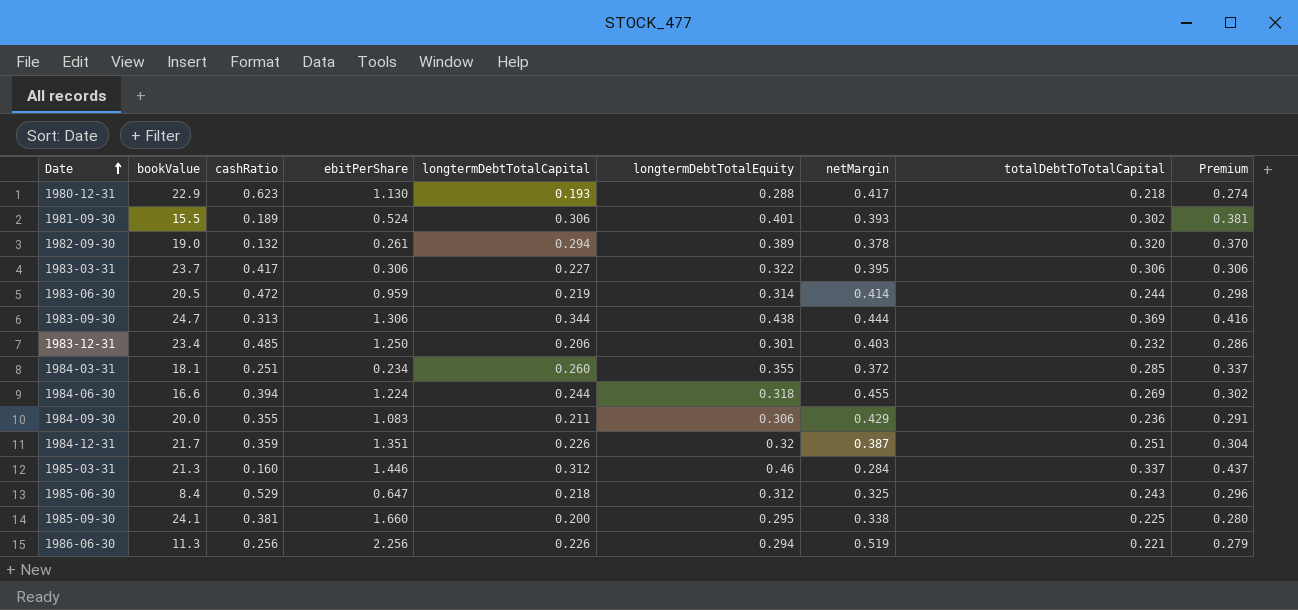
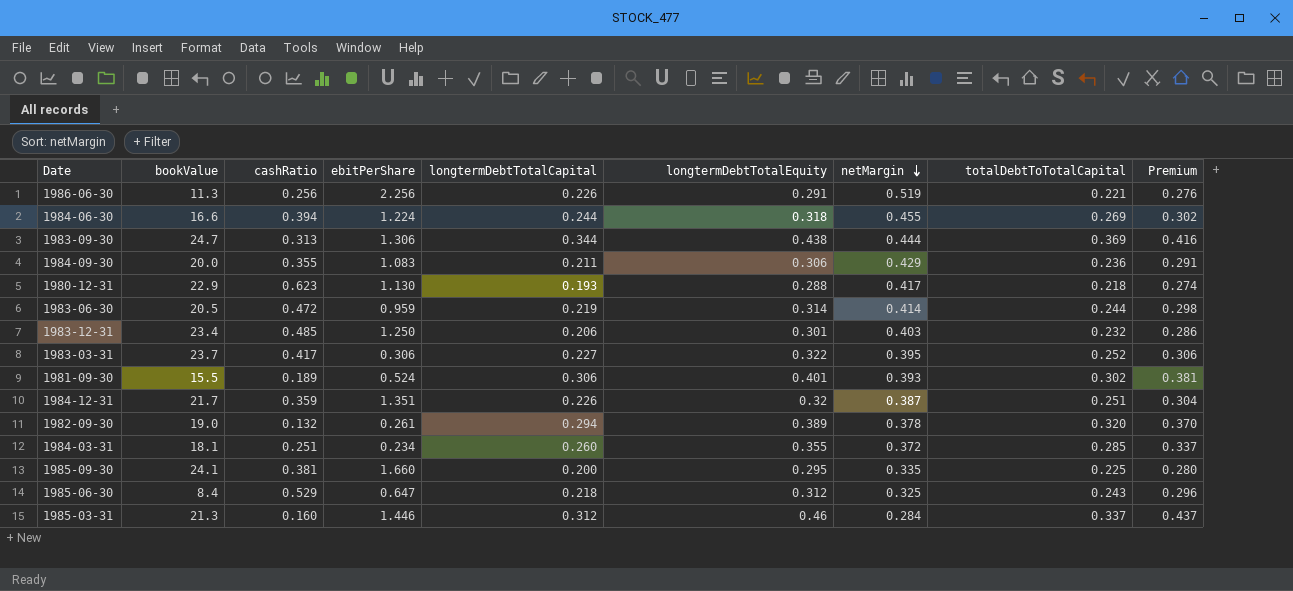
row order: Date ascending -> netMargin descending
1986-06-30 | longtermDebtTotalEquity: 0.294 -> 0.291
1986-06-30 | Premium: 0.279 -> 0.276
1983-03-31 | totalDebtToTotalCapital: 0.306 -> 0.252
1985-09-30 | netMargin: 0.338 -> 0.335

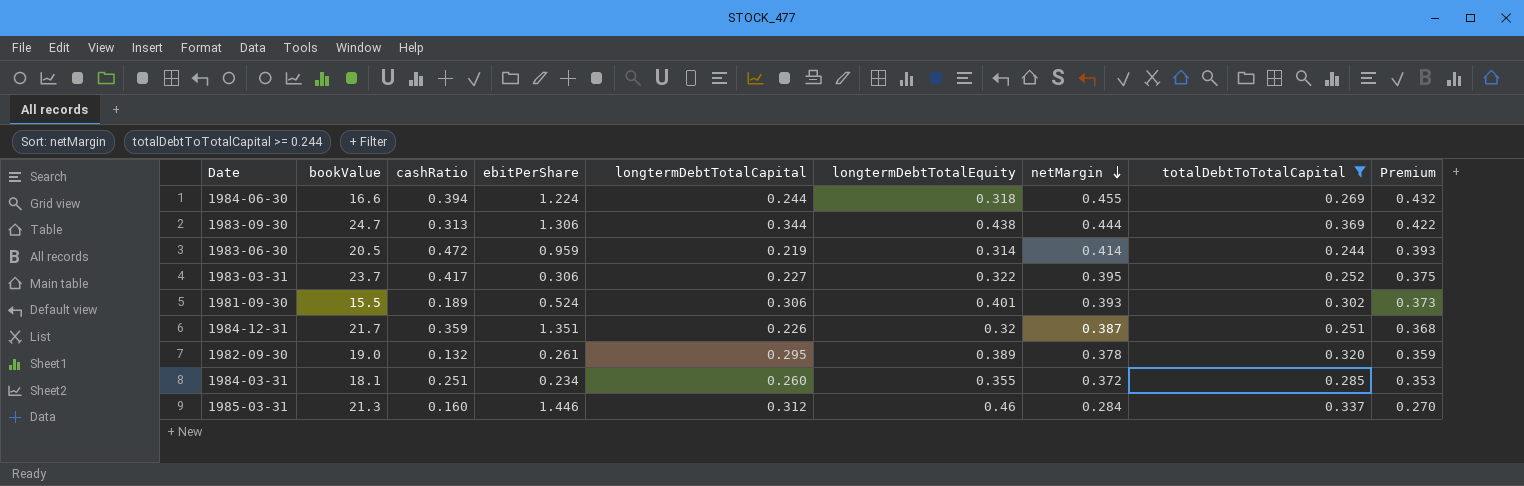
filter: none -> totalDebtToTotalCapital >= 0.244
column Premium | formula: [longtermDebtTotalEquity] * 0.95 -> [netMargin] * 0.95
1982-09-30 | longtermDebtTotalCapital: 0.294 -> 0.295

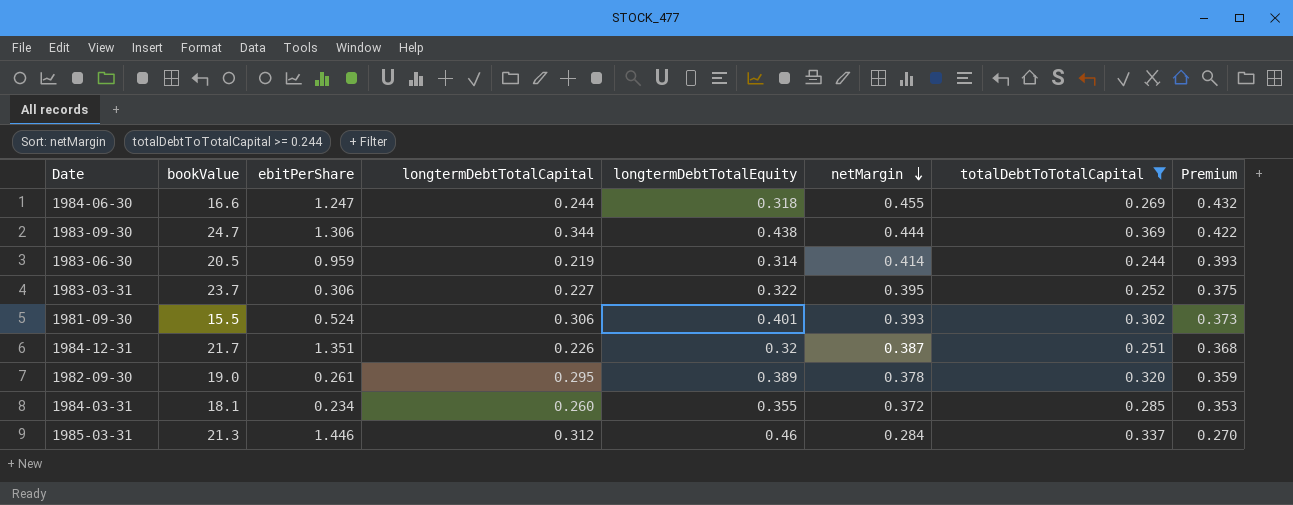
column cashRatio | position: 3 -> none
1984-06-30 | ebitPerShare: 1.224 -> 1.247

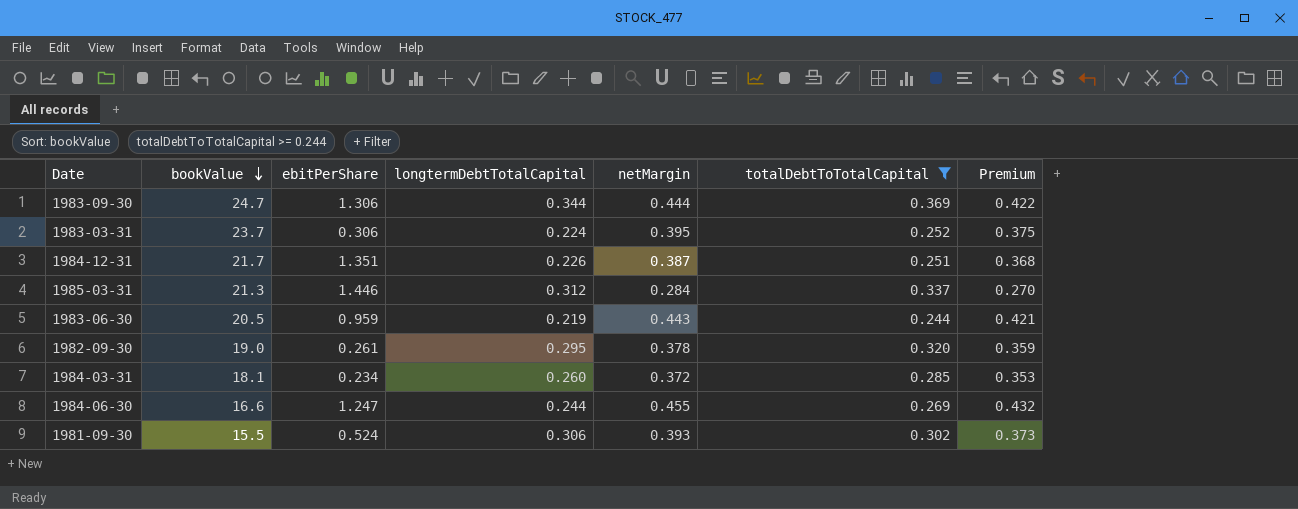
row order: netMargin descending -> bookValue descending
column longtermDebtTotalEquity | position: 5 -> none
1983-03-31 | longtermDebtTotalCapital: 0.227 -> 0.224
1983-06-30 | netMargin: 0.414 -> 0.443
1983-06-30 | Premium: 0.393 -> 0.421

